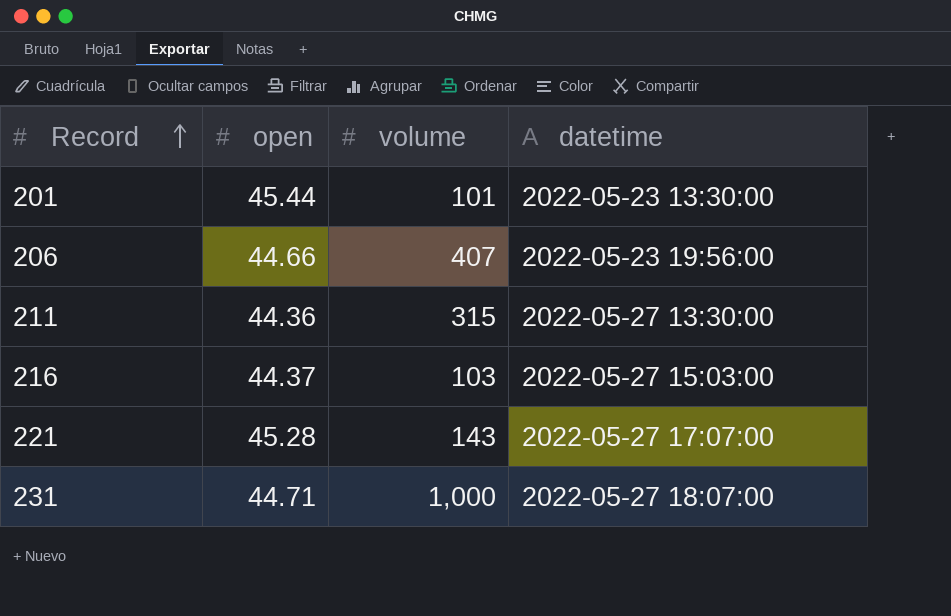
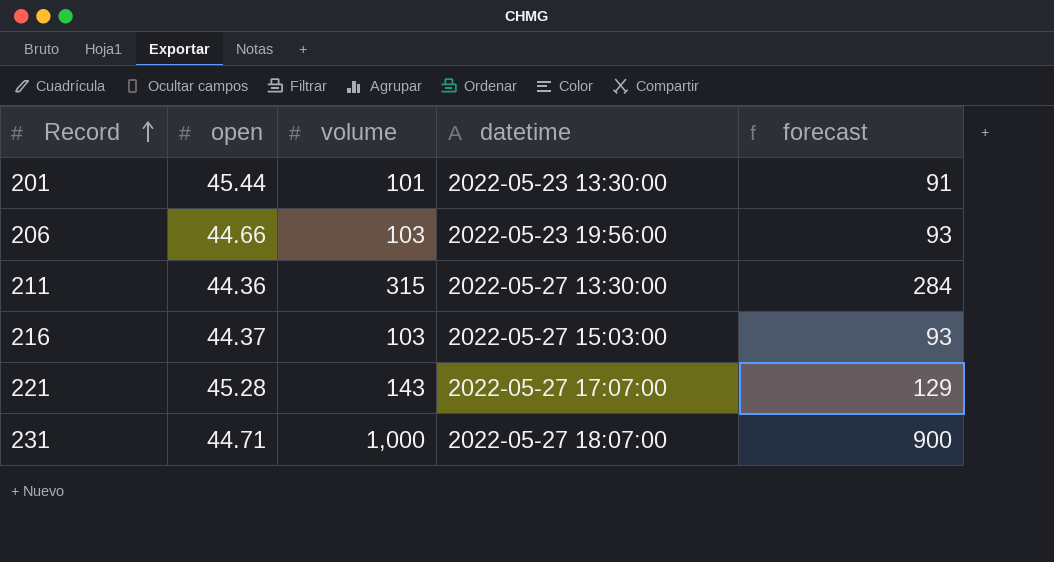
column forecast | formula: none -> [volume] * 0.9
206 | volume: 407 -> 103

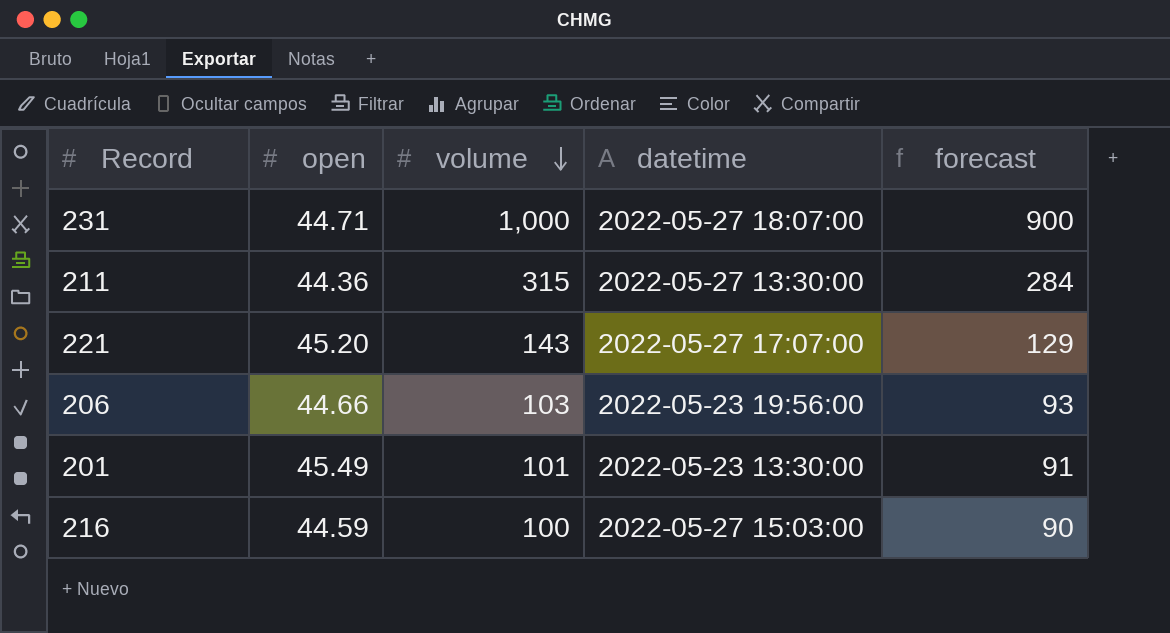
row order: Record ascending -> volume descending
221 | open: 45.28 -> 45.20
201 | open: 45.44 -> 45.49
216 | open: 44.37 -> 44.59
216 | volume: 103 -> 100
216 | forecast: 93 -> 90

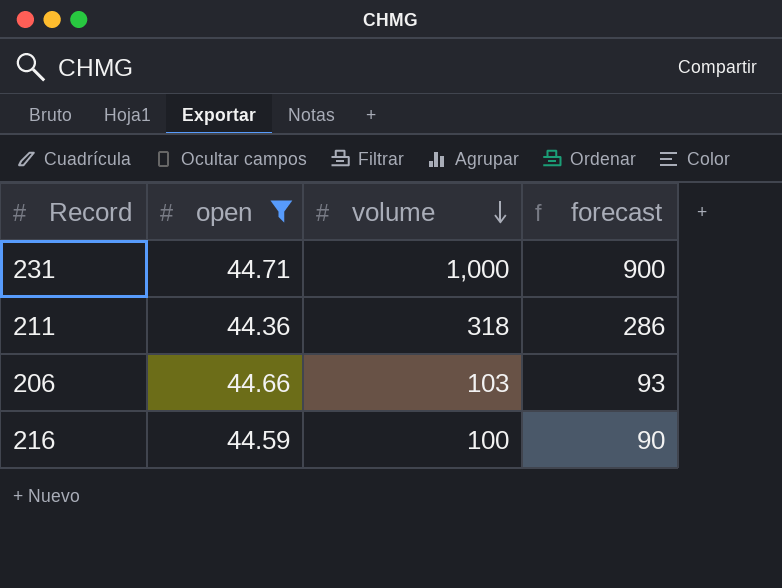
filter: none -> open <= 44.71
column datetime | position: 4 -> none
211 | volume: 315 -> 318
211 | forecast: 284 -> 286

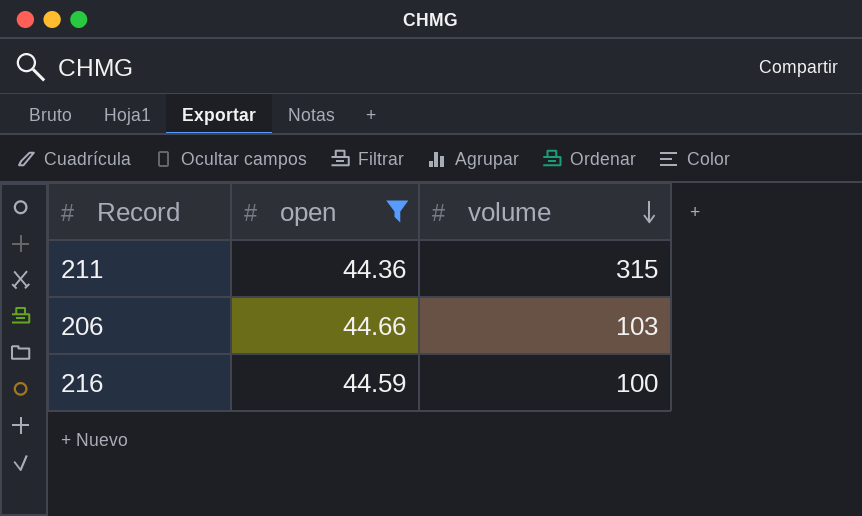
column forecast | formula: [volume] * 0.9 -> none
row 231: 44.71 | 1,000 | 900 -> none
211 | volume: 318 -> 315

